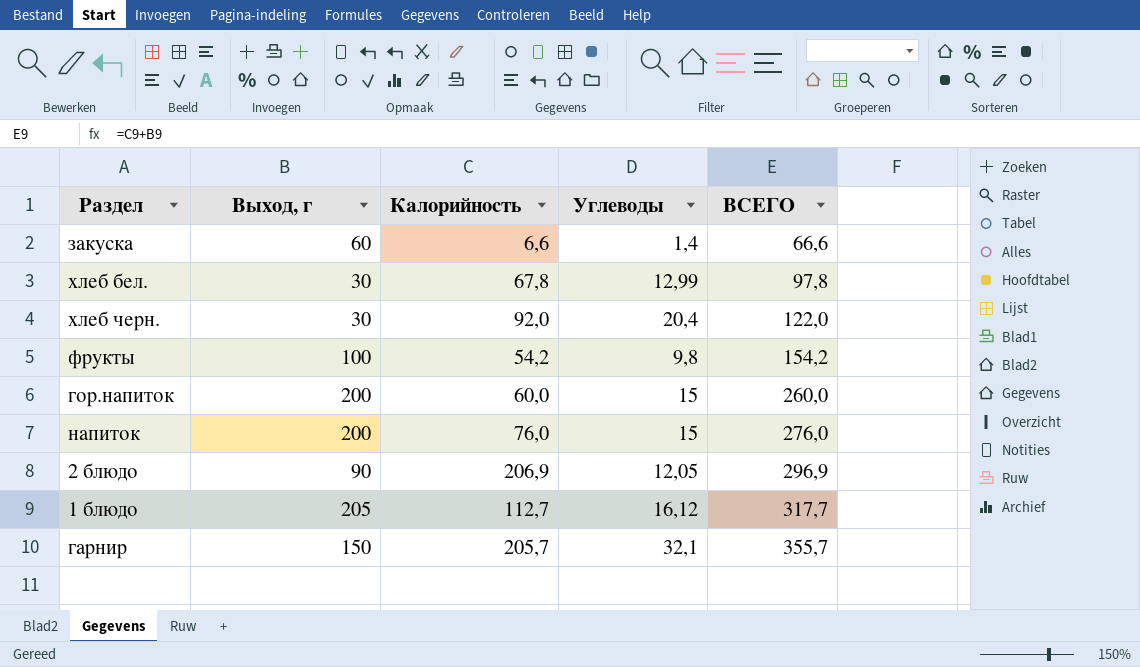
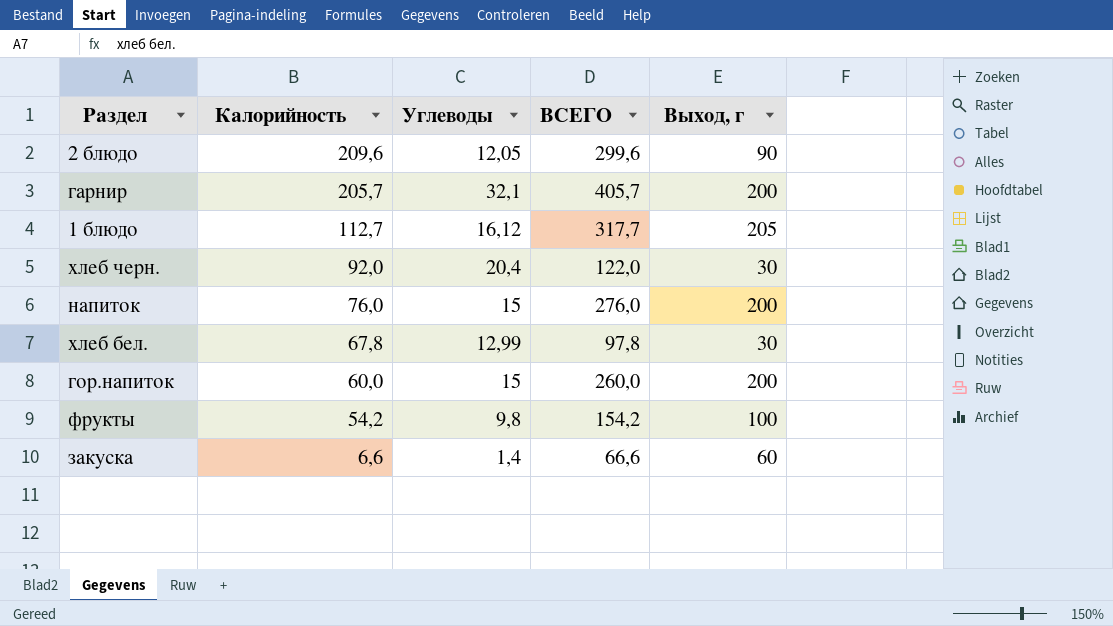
row order: ВСЕГО ascending -> Калорийность descending
column Выход, г | position: 2 -> 5
2 блюдо | Калорийность: 206,9 -> 209,6
2 блюдо | ВСЕГО: 296,9 -> 299,6
гарнир | ВСЕГО: 355,7 -> 405,7
гарнир | Выход, г: 150 -> 200

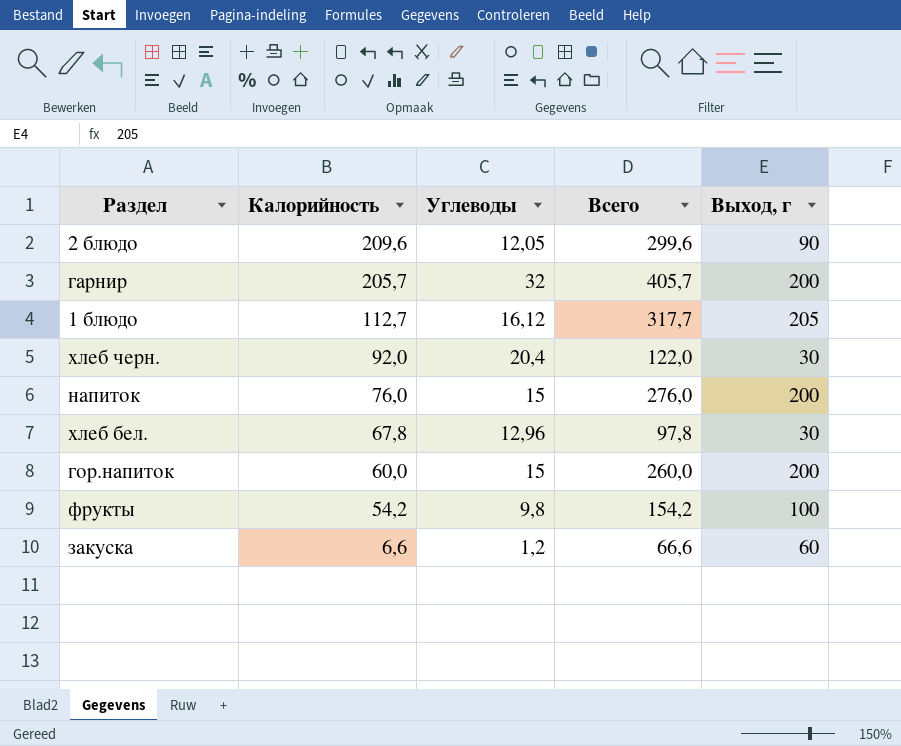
column name: ВСЕГО -> Всего
гарнир | Углеводы: 32,1 -> 32
хлеб бел. | Углеводы: 12,99 -> 12,96
закуска | Углеводы: 1,4 -> 1,2

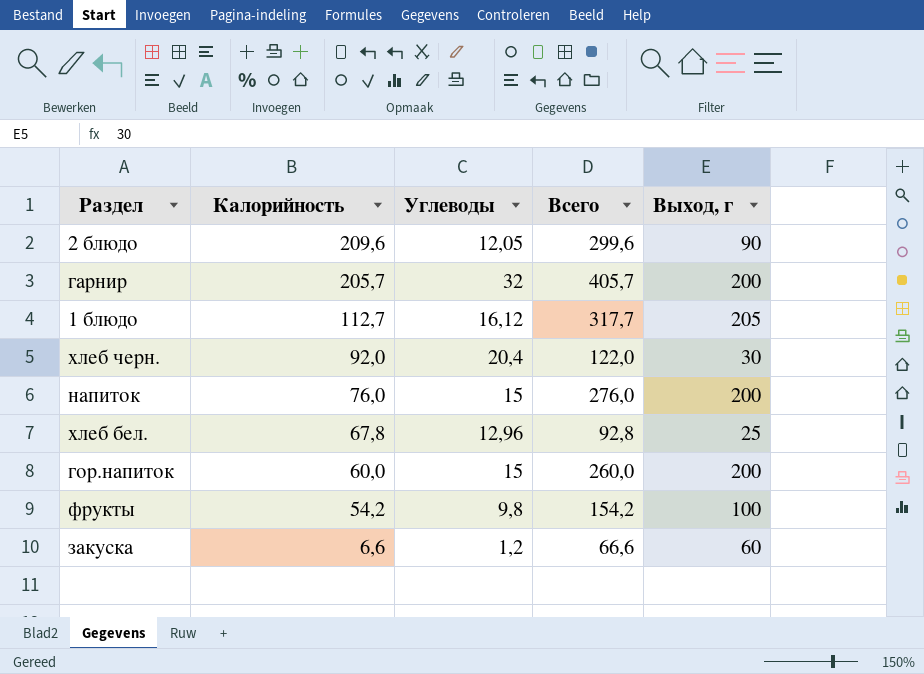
хлеб бел. | Всего: 97,8 -> 92,8
хлеб бел. | Выход, г: 30 -> 25

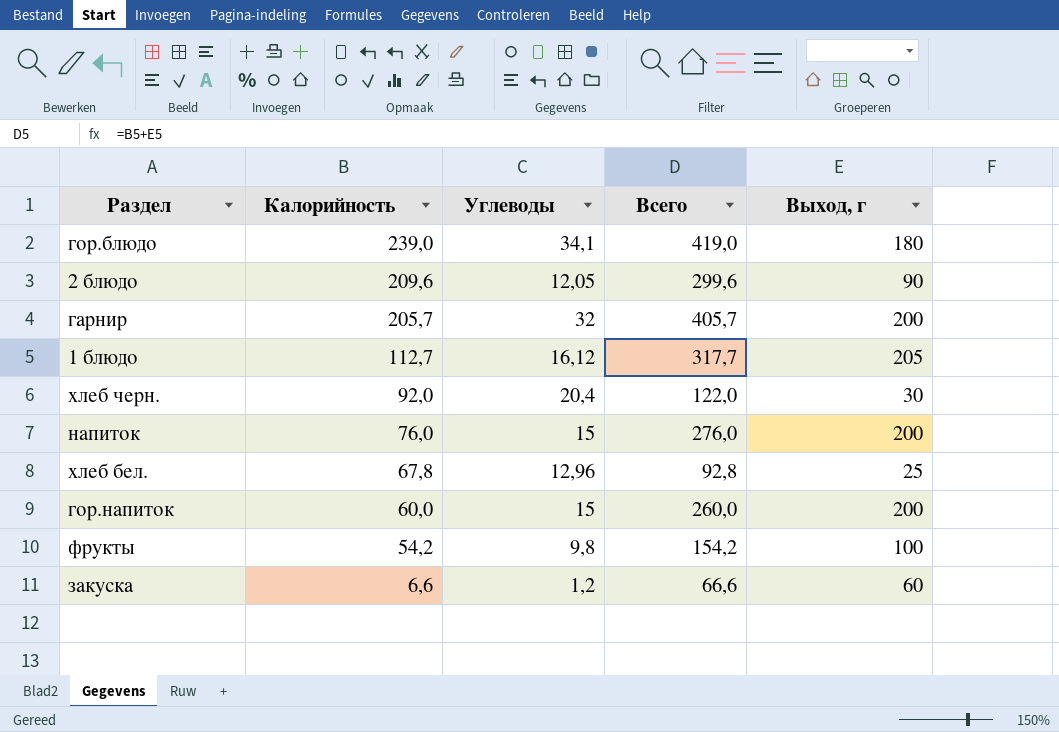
row гор.блюдо: none -> 239,0 | 34,1 | 419,0 | 180

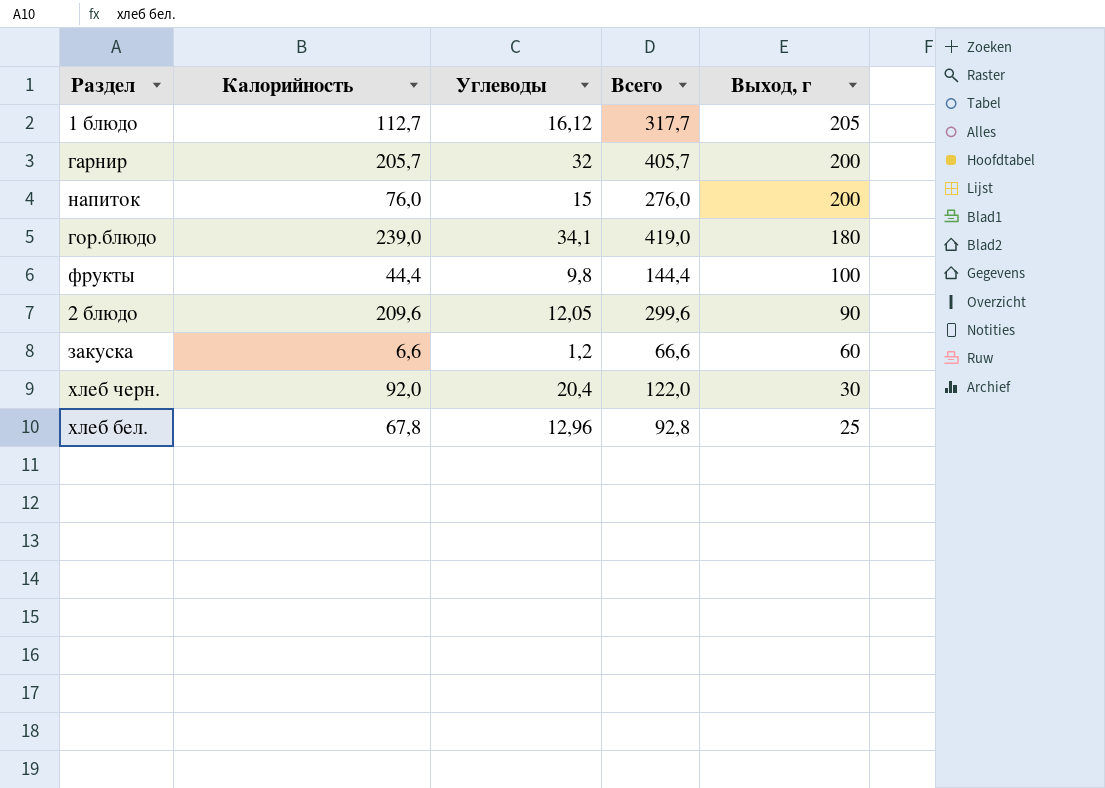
row order: Калорийность descending -> Выход, г descending
row гор.напиток: 60,0 | 15 | 260,0 | 200 -> none
фрукты | Калорийность: 54,2 -> 44,4
фрукты | Всего: 154,2 -> 144,4

